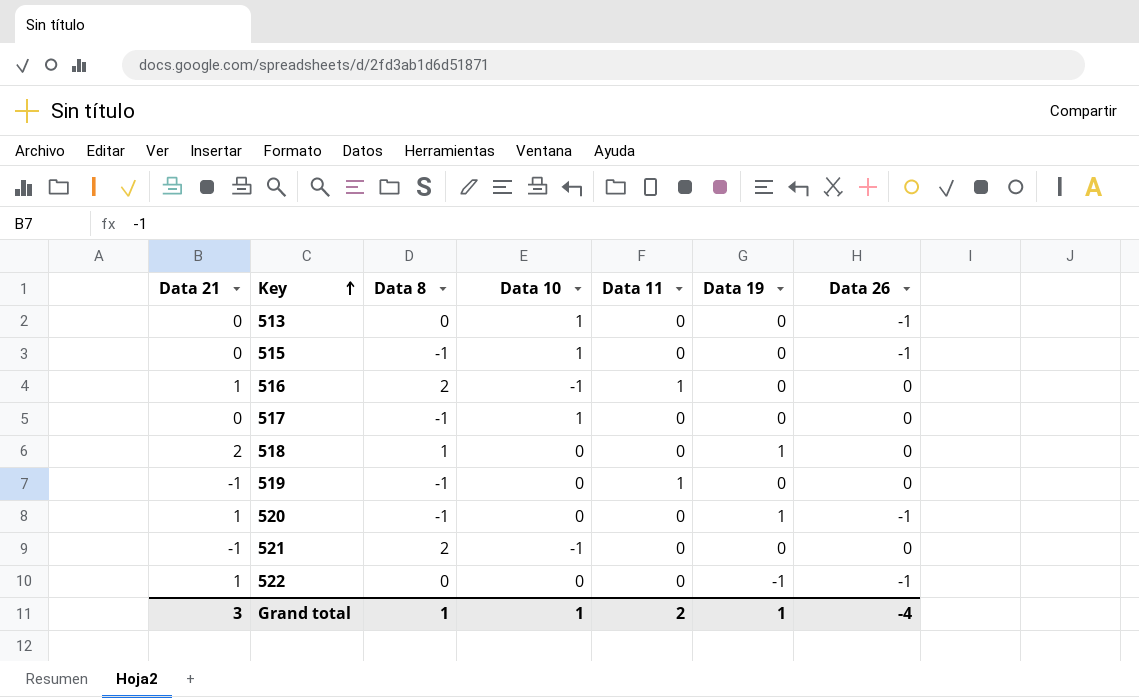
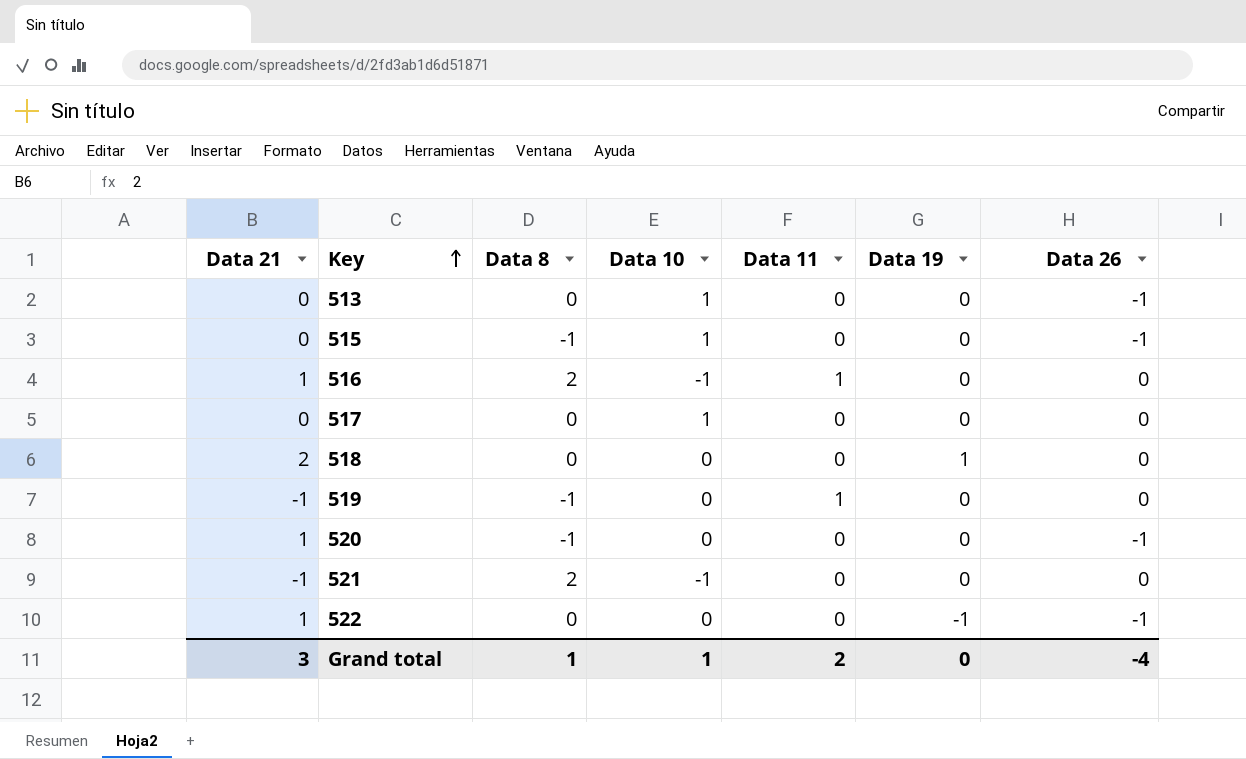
517 | Data 8: -1 -> 0
518 | Data 8: 1 -> 0
520 | Data 19: 1 -> 0
Grand total | Data 19: 1 -> 0

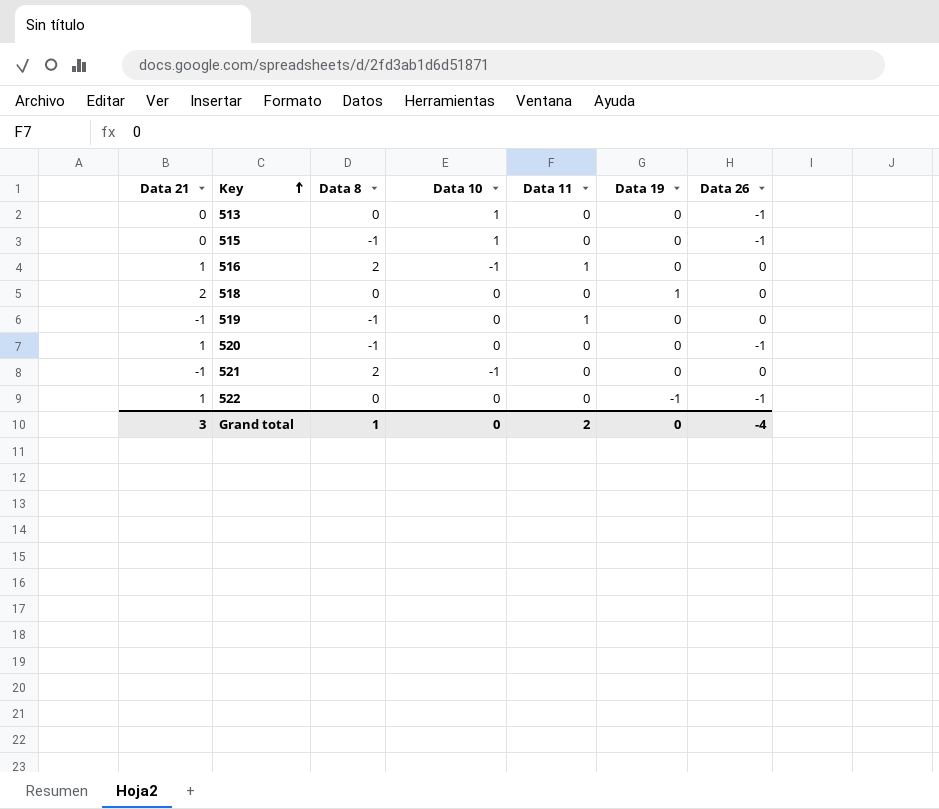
row 517: 0 | 0 | 1 | 0 | 0 | 0 -> none
Grand total | Data 10: 1 -> 0

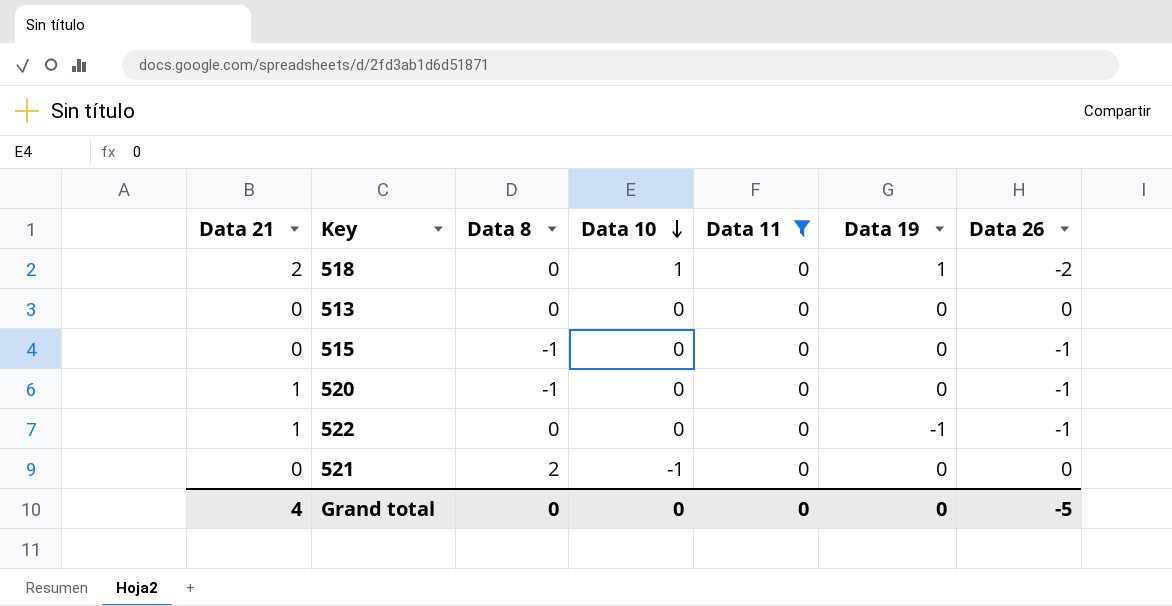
filter: none -> Data 11 = 0
row order: Key ascending -> Data 10 descending
518 | Data 10: 0 -> 1
518 | Data 26: 0 -> -2
513 | Data 10: 1 -> 0
513 | Data 26: -1 -> 0
515 | Data 10: 1 -> 0
521 | Data 21: -1 -> 0
Grand total | Data 21: 3 -> 4
Grand total | Data 8: 1 -> 0
Grand total | Data 11: 2 -> 0
Grand total | Data 26: -4 -> -5

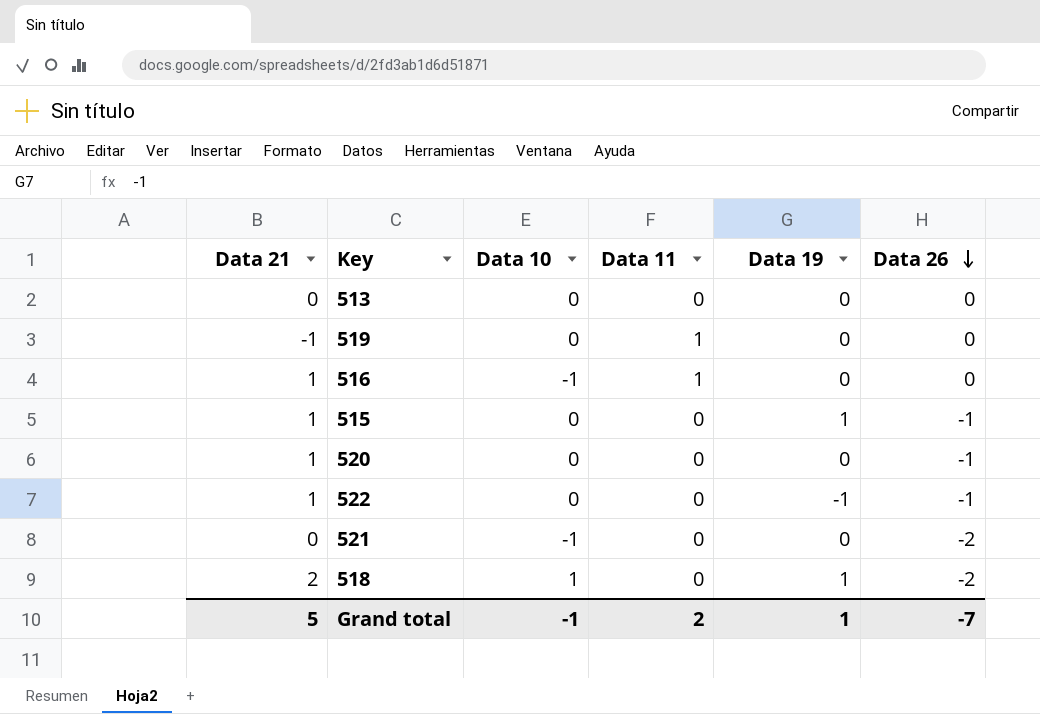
filter: Data 11 = 0 -> none
row order: Data 10 descending -> Data 26 descending
column Data 8 | position: 3 -> none
515 | Data 21: 0 -> 1
515 | Data 19: 0 -> 1
521 | Data 26: 0 -> -2
Grand total | Data 21: 4 -> 5
Grand total | Data 10: 0 -> -1
Grand total | Data 11: 0 -> 2
Grand total | Data 19: 0 -> 1
Grand total | Data 26: -5 -> -7

